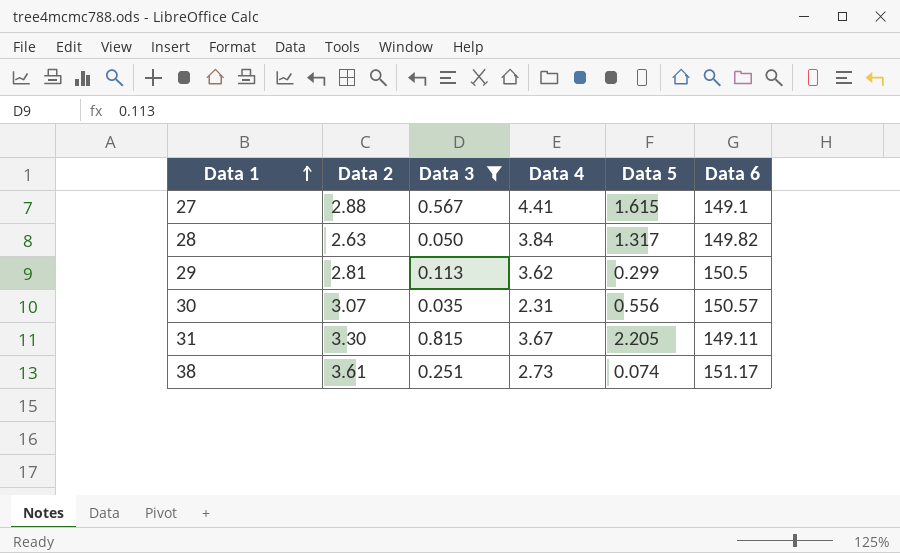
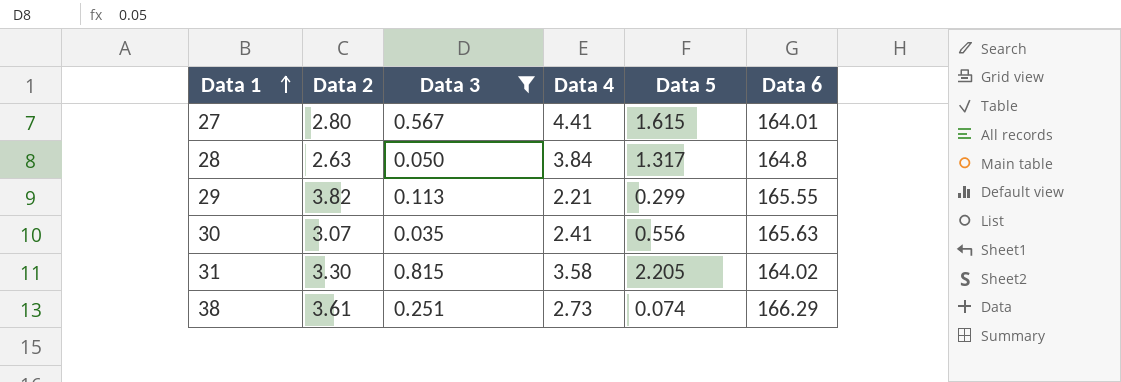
27 | Data 2: 2.88 -> 2.80
27 | Data 6: 149.1 -> 164.01
28 | Data 6: 149.82 -> 164.8
29 | Data 2: 2.81 -> 3.82
29 | Data 4: 3.62 -> 2.21
29 | Data 6: 150.5 -> 165.55
30 | Data 4: 2.31 -> 2.41
30 | Data 6: 150.57 -> 165.63
31 | Data 4: 3.67 -> 3.58
31 | Data 6: 149.11 -> 164.02
38 | Data 6: 151.17 -> 166.29

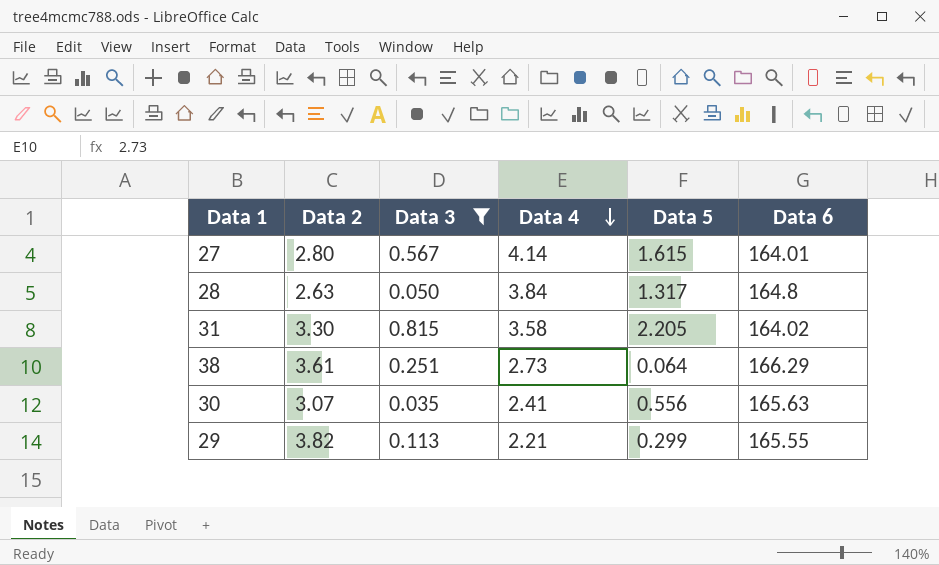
row order: Data 1 ascending -> Data 4 descending
27 | Data 4: 4.41 -> 4.14
38 | Data 5: 0.074 -> 0.064

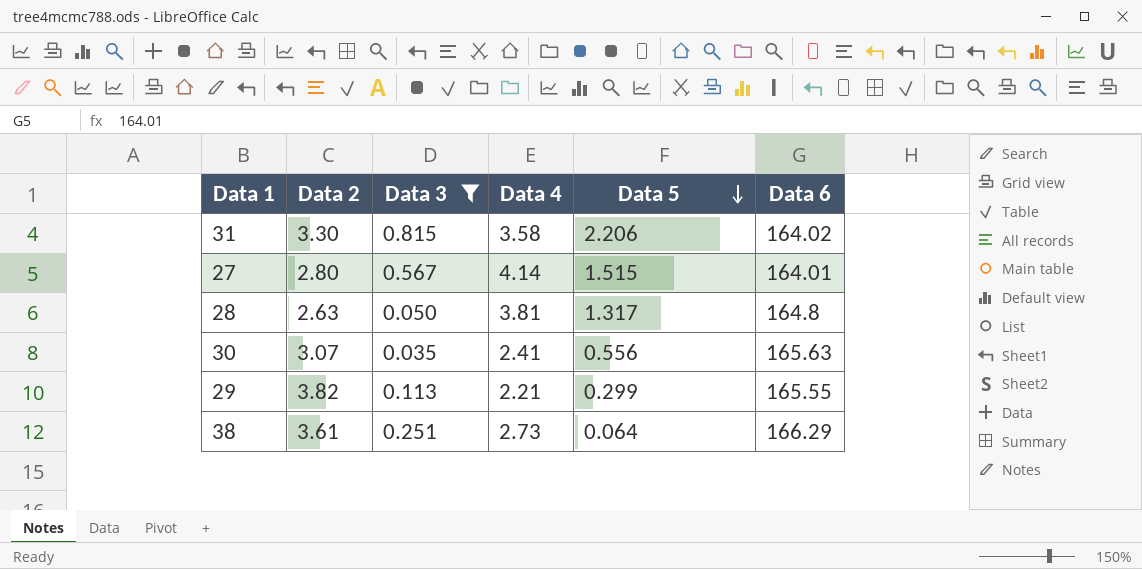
row order: Data 4 descending -> Data 5 descending
31 | Data 5: 2.205 -> 2.206
27 | Data 5: 1.615 -> 1.515
28 | Data 4: 3.84 -> 3.81

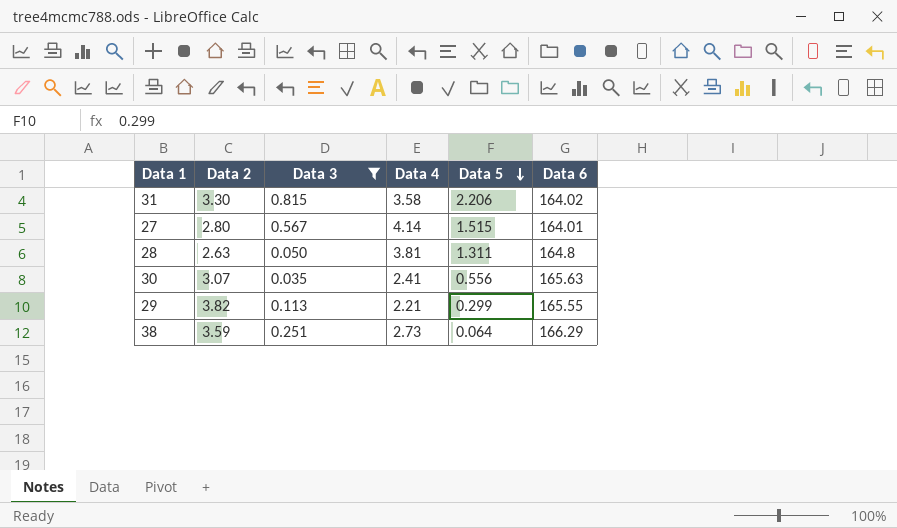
28 | Data 5: 1.317 -> 1.311
38 | Data 2: 3.61 -> 3.59

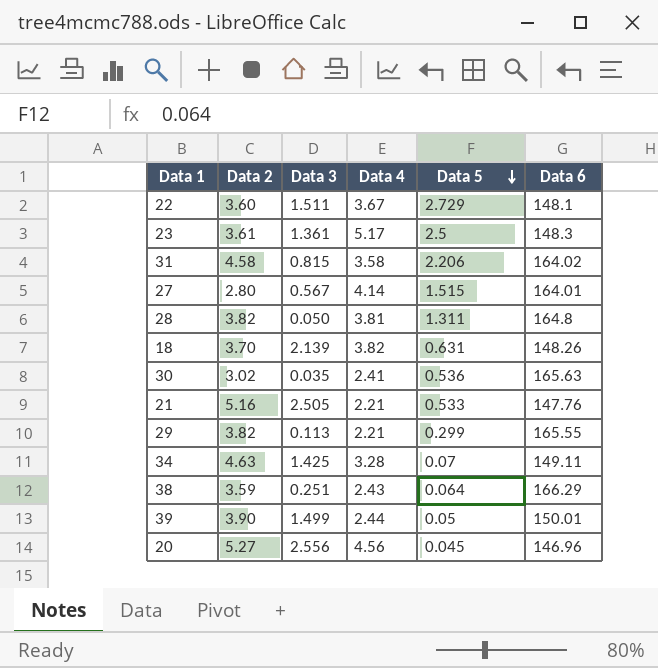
filter: Data 3 <= 0.815 -> none
31 | Data 2: 3.30 -> 4.58
28 | Data 2: 2.63 -> 3.82
30 | Data 2: 3.07 -> 3.02
30 | Data 5: 0.556 -> 0.536
38 | Data 4: 2.73 -> 2.43

